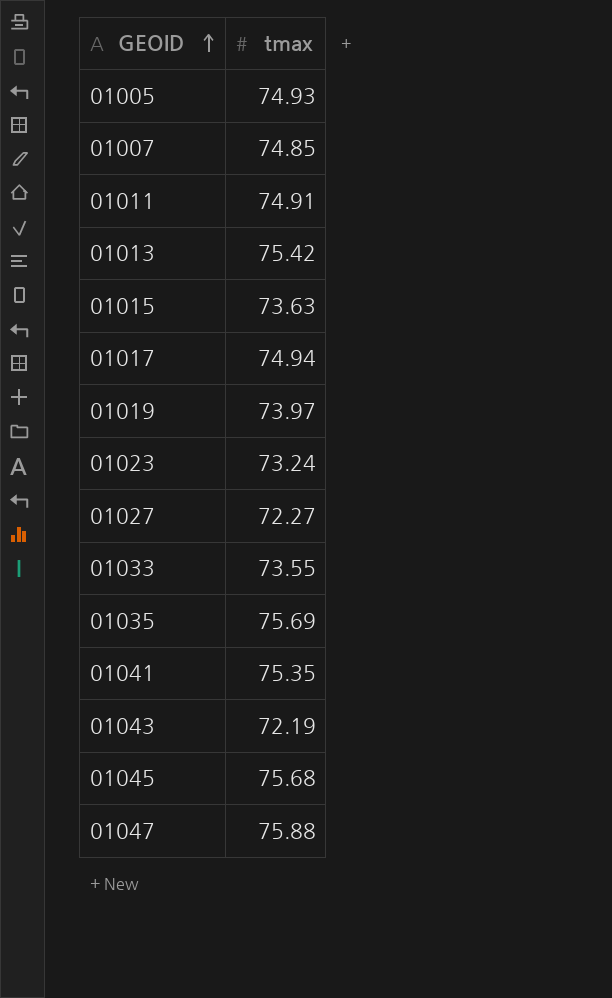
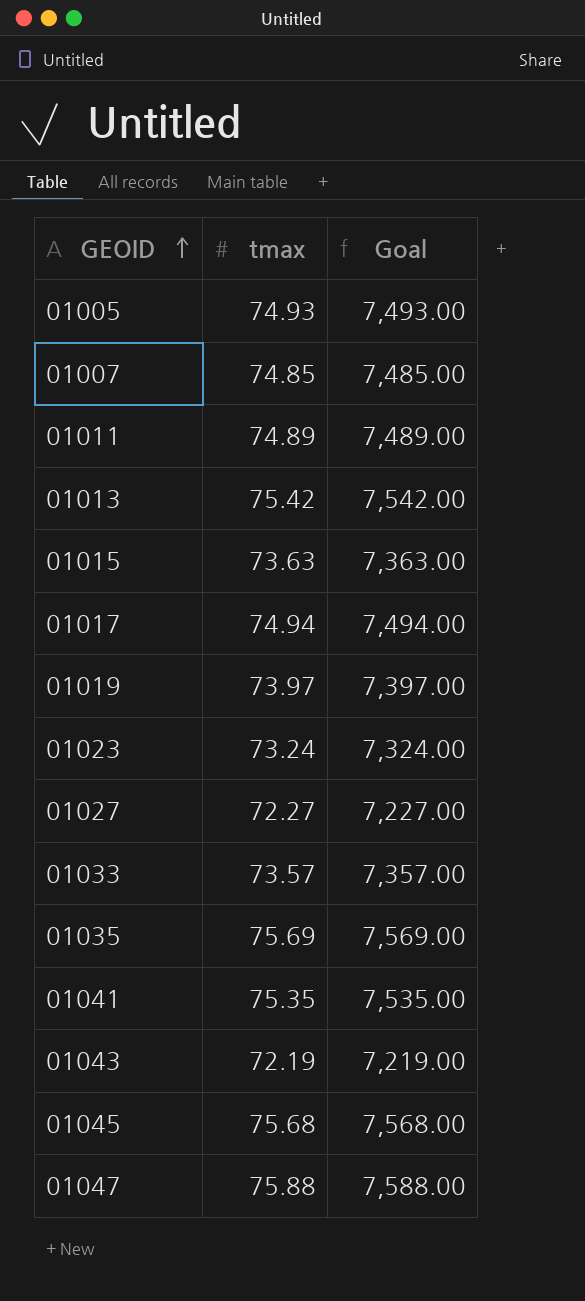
column Goal | formula: none -> [tmax] * 100
01011 | tmax: 74.91 -> 74.89
01033 | tmax: 73.55 -> 73.57

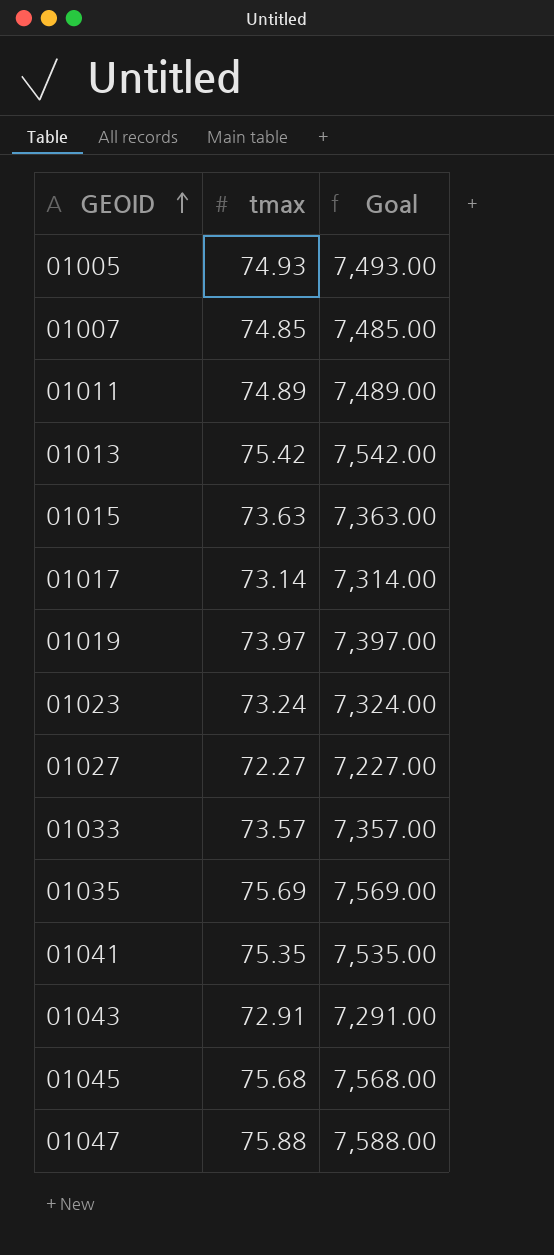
01017 | tmax: 74.94 -> 73.14
01017 | Goal: 7,494.00 -> 7,314.00
01043 | tmax: 72.19 -> 72.91
01043 | Goal: 7,219.00 -> 7,291.00

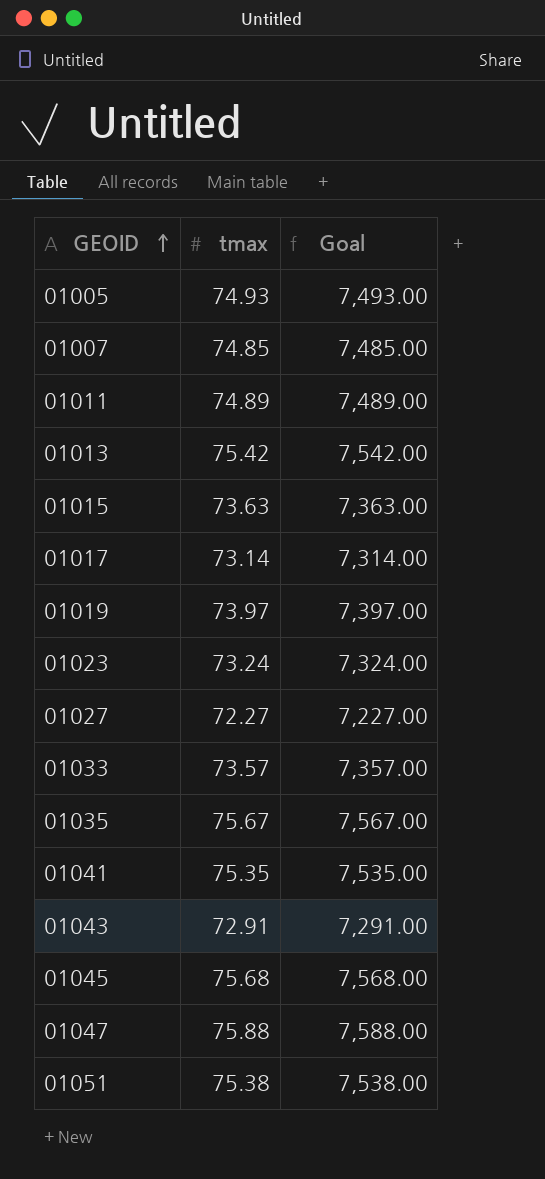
01035 | tmax: 75.69 -> 75.67
01035 | Goal: 7,569.00 -> 7,567.00
row 01051: none -> 75.38 | 7,538.00

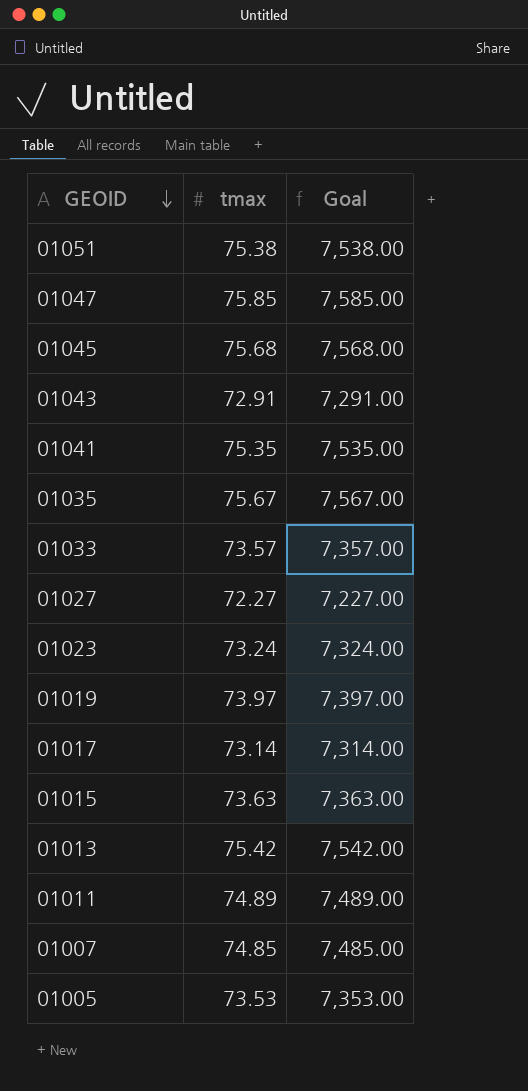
row order: GEOID ascending -> GEOID descending
01047 | tmax: 75.88 -> 75.85
01047 | Goal: 7,588.00 -> 7,585.00
01005 | tmax: 74.93 -> 73.53
01005 | Goal: 7,493.00 -> 7,353.00

